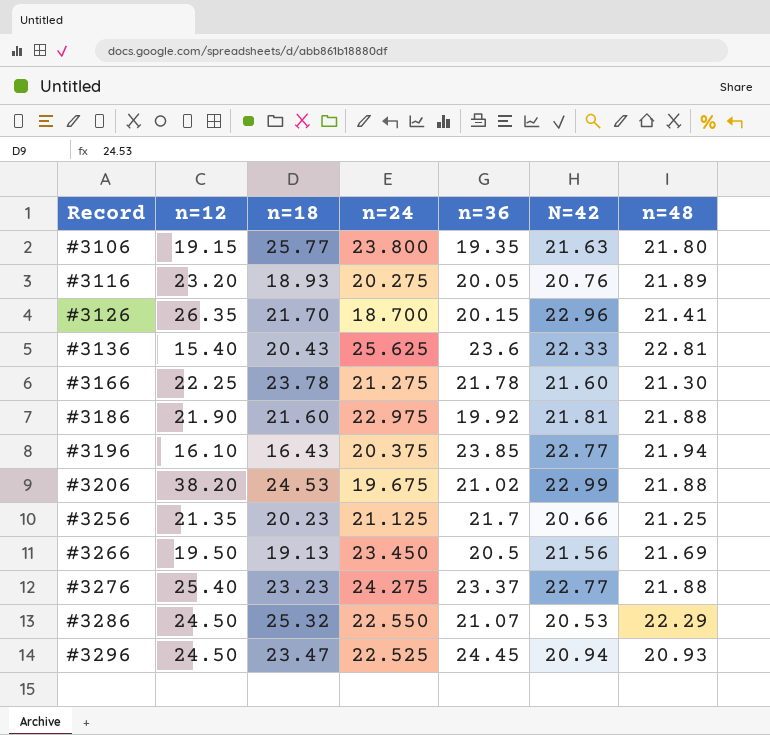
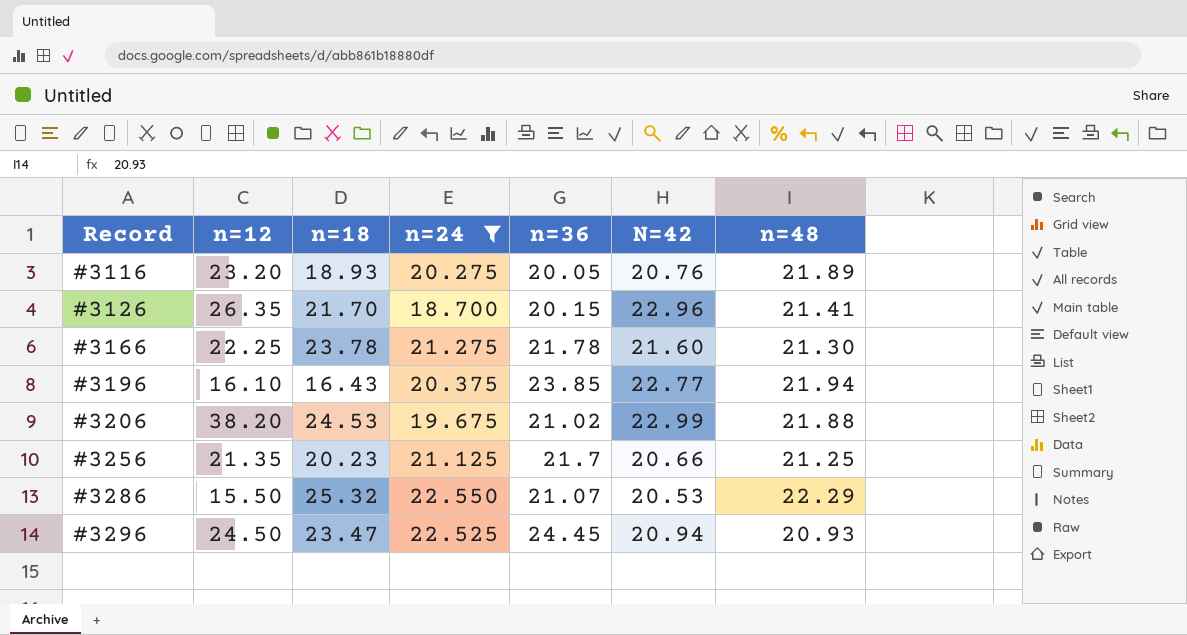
filter: none -> n=24 <= 22.550
#3286 | n=12: 24.50 -> 15.50

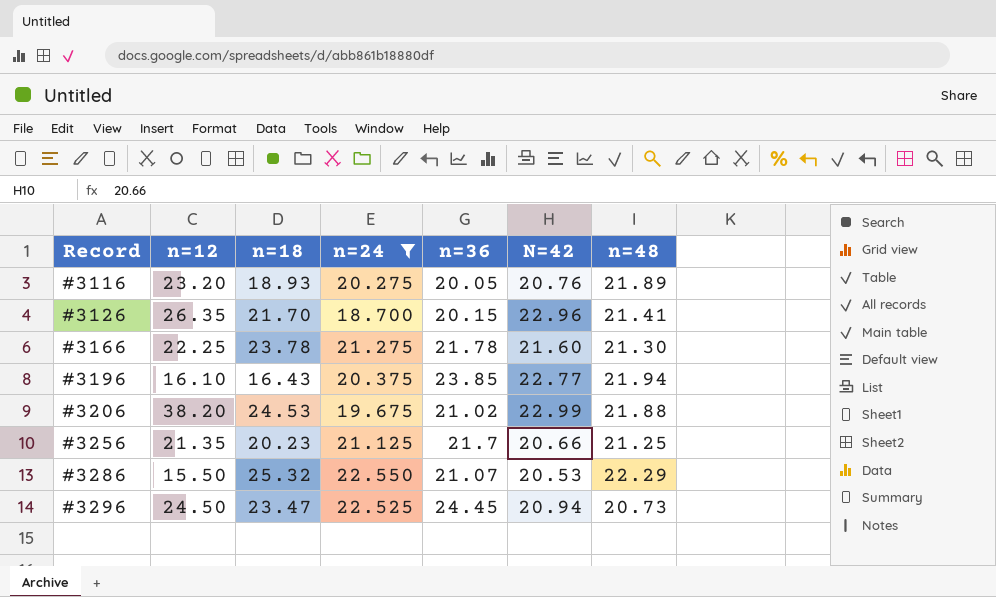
#3296 | n=48: 20.93 -> 20.73

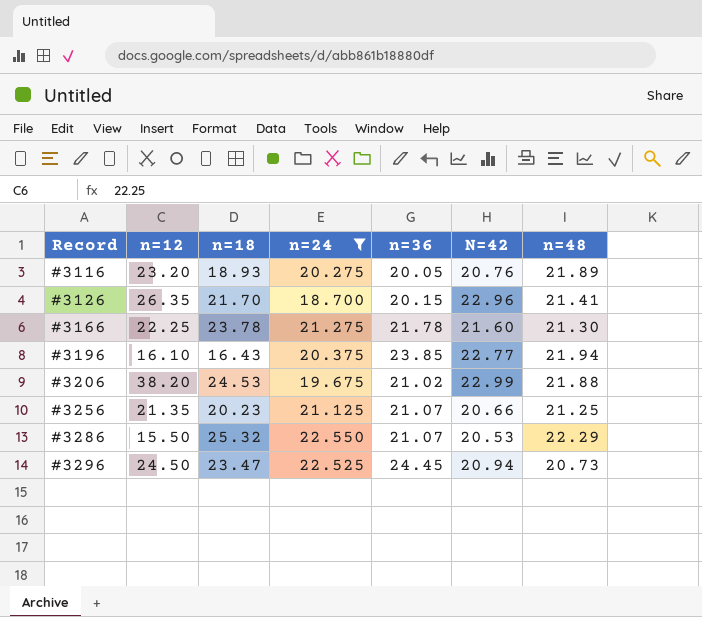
#3256 | n=36: 21.7 -> 21.07

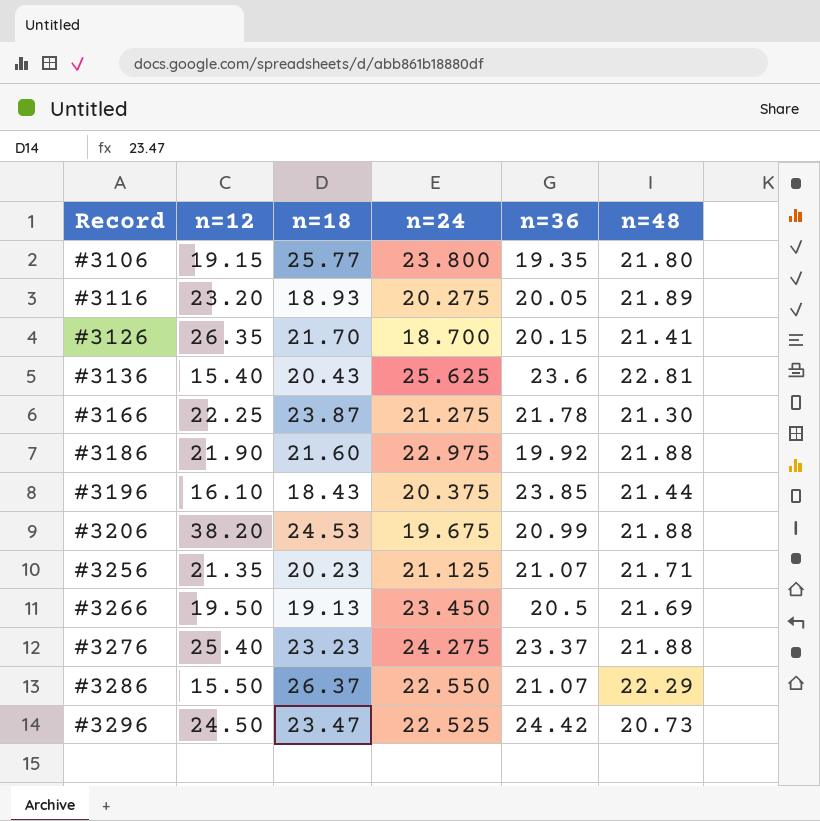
filter: n=24 <= 22.550 -> none
column N=42 | position: 6 -> none
#3166 | n=18: 23.78 -> 23.87
#3196 | n=18: 16.43 -> 18.43
#3196 | n=48: 21.94 -> 21.44
#3206 | n=36: 21.02 -> 20.99
#3256 | n=48: 21.25 -> 21.71
#3286 | n=18: 25.32 -> 26.37
#3296 | n=36: 24.45 -> 24.42

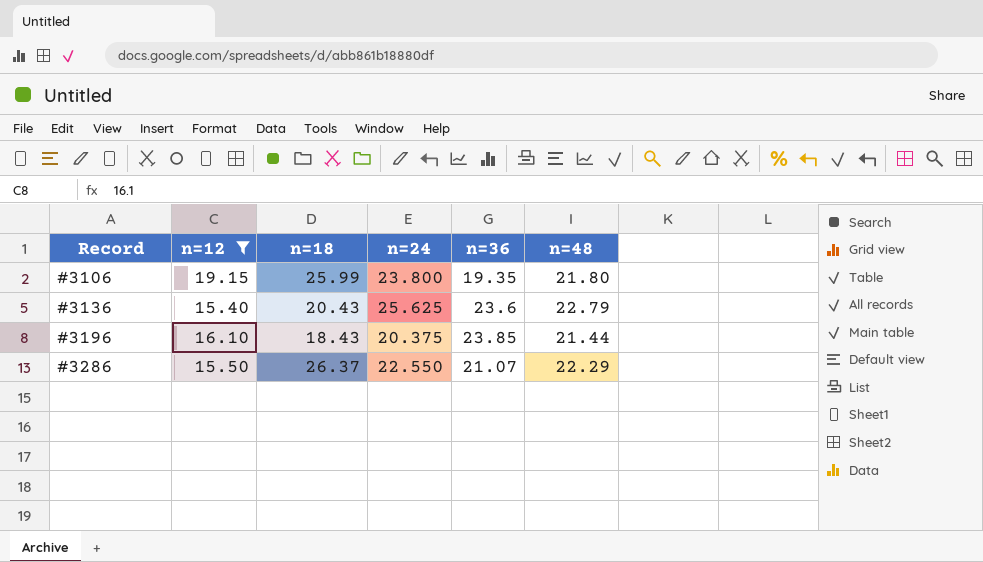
filter: none -> n=12 <= 19.15
#3106 | n=18: 25.77 -> 25.99
#3136 | n=48: 22.81 -> 22.79

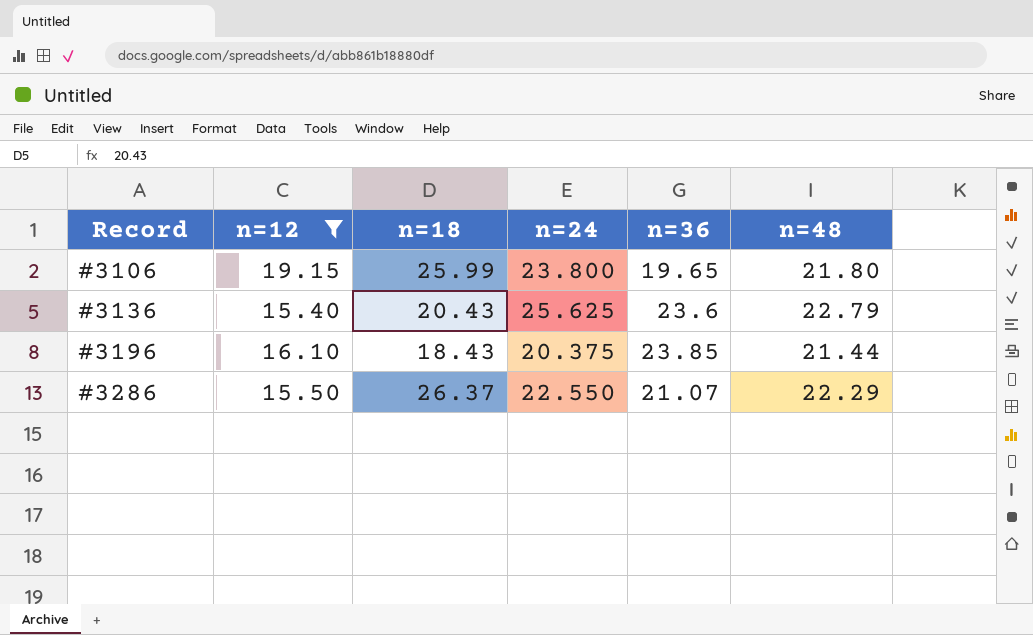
#3106 | n=36: 19.35 -> 19.65

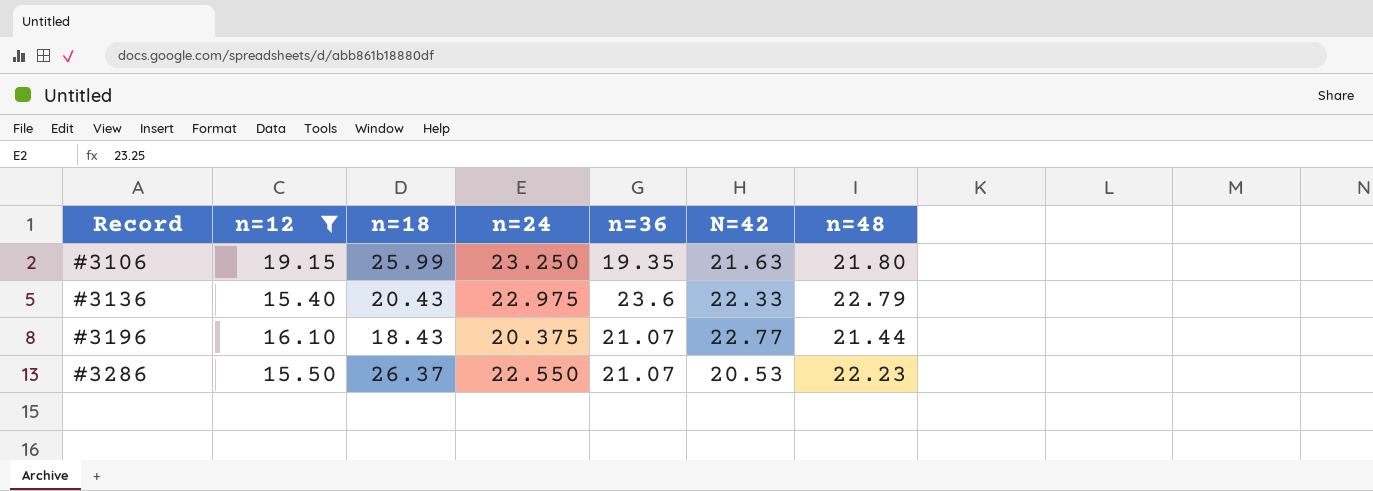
column N=42 | position: none -> 6
#3106 | n=24: 23.800 -> 23.250
#3106 | n=36: 19.65 -> 19.35
#3136 | n=24: 25.625 -> 22.975
#3196 | n=36: 23.85 -> 21.07
#3286 | n=48: 22.29 -> 22.23

